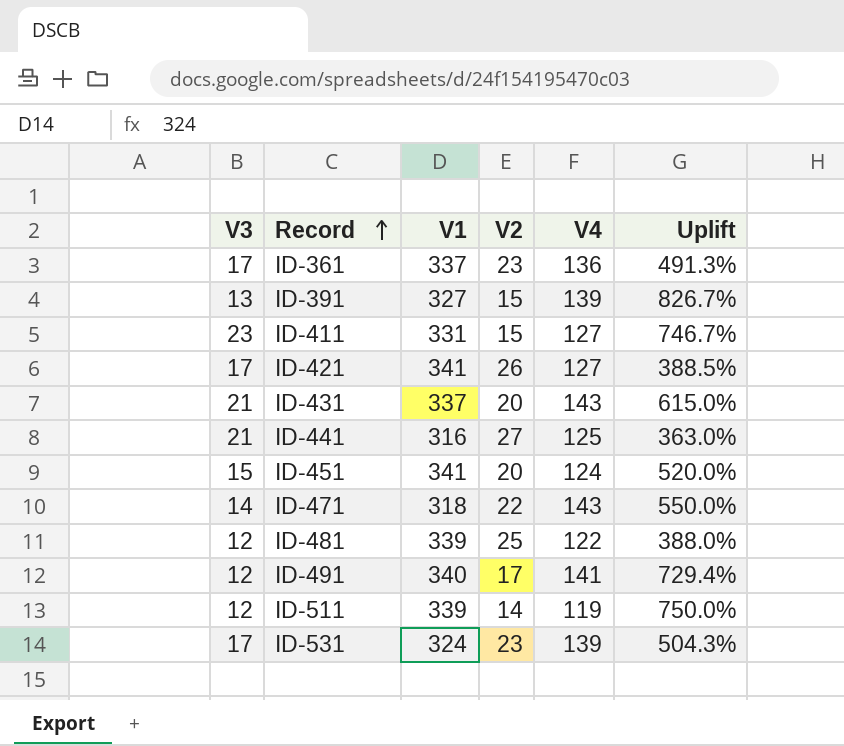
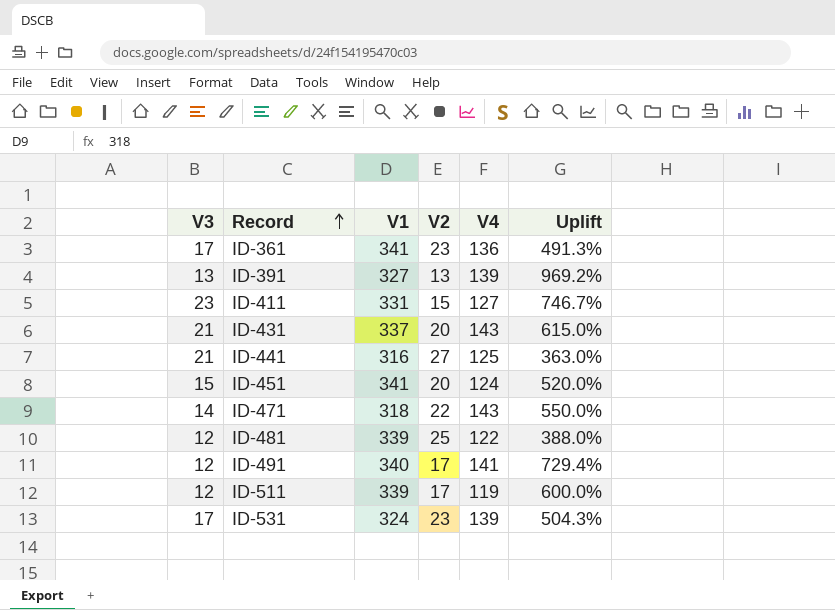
row ID-421: 17 | 341 | 26 | 127 | 388.5% -> none
ID-361 | V1: 337 -> 341
ID-391 | V2: 15 -> 13
ID-391 | Uplift: 826.7% -> 969.2%
ID-511 | V2: 14 -> 17
ID-511 | Uplift: 750.0% -> 600.0%

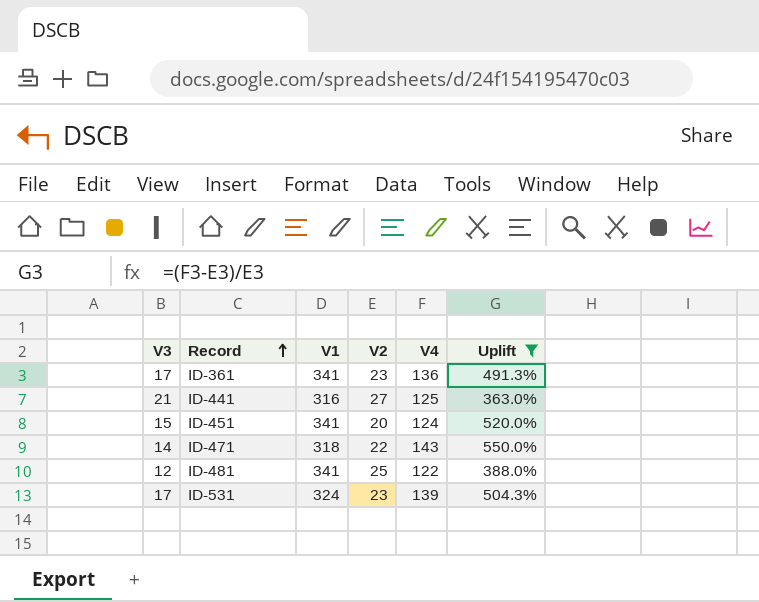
filter: none -> Uplift <= 550.0%
ID-481 | V1: 339 -> 341

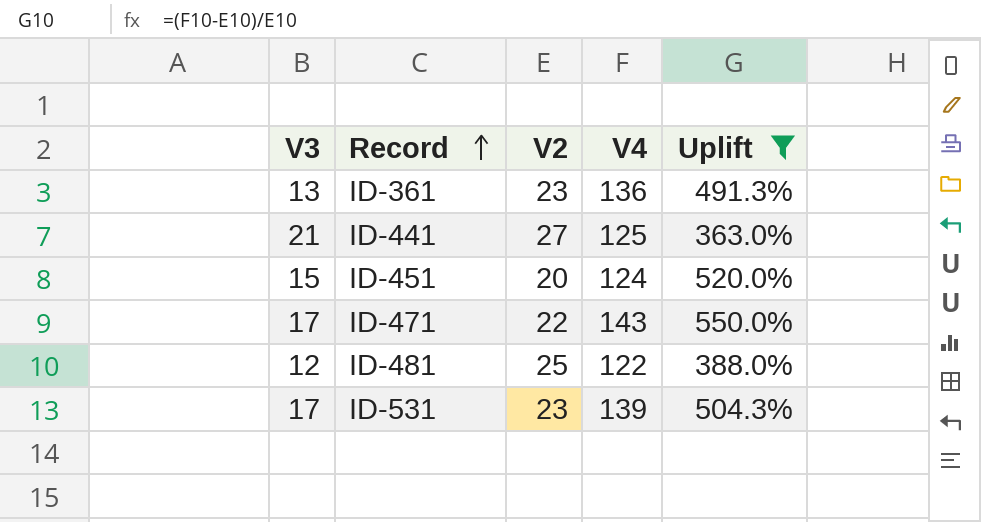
column V1 | position: 3 -> none
ID-361 | V3: 17 -> 13
ID-471 | V3: 14 -> 17

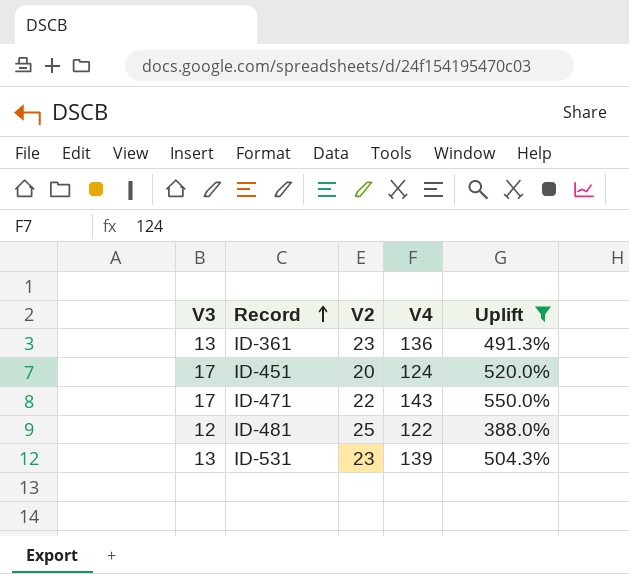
row ID-441: 21 | 27 | 125 | 363.0% -> none
ID-451 | V3: 15 -> 17
ID-531 | V3: 17 -> 13

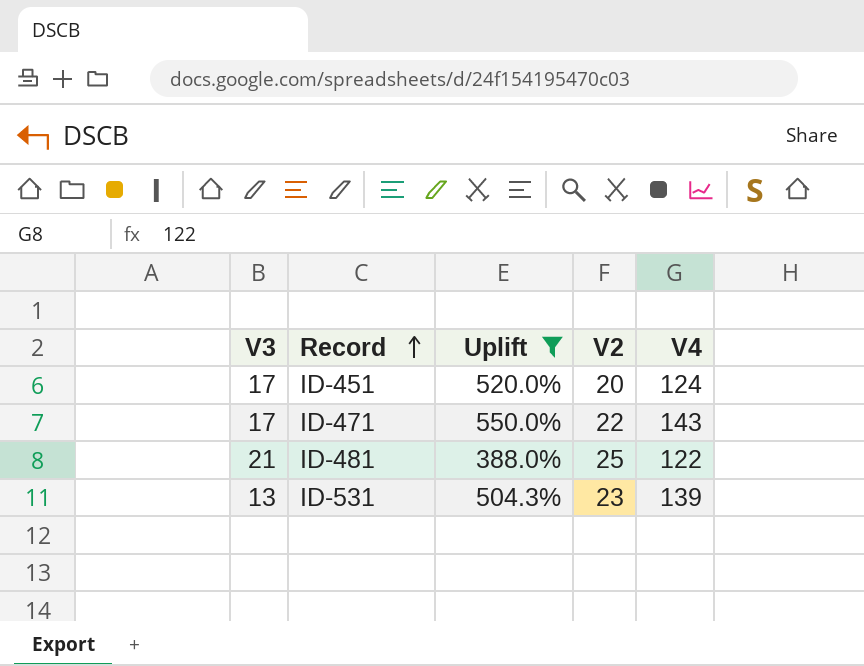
column Uplift | position: 5 -> 3
row ID-361: 13 | 23 | 136 | 491.3% -> none
ID-481 | V3: 12 -> 21

